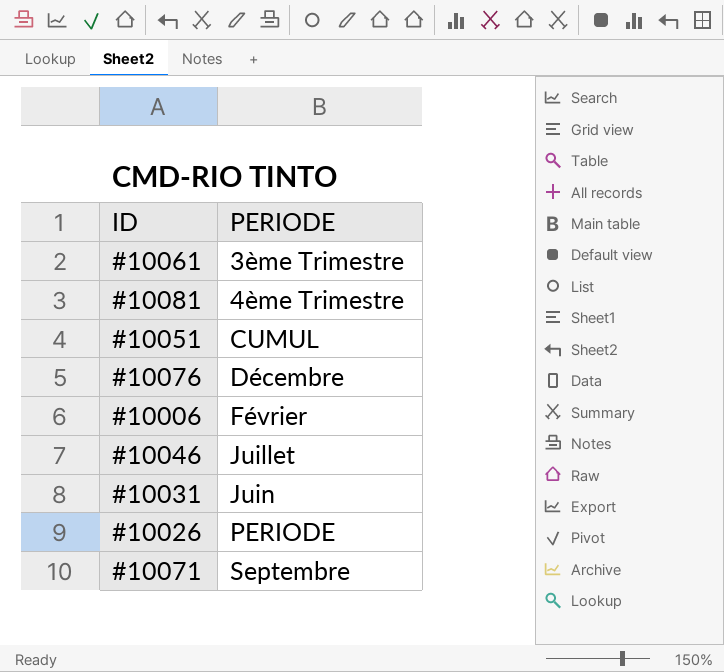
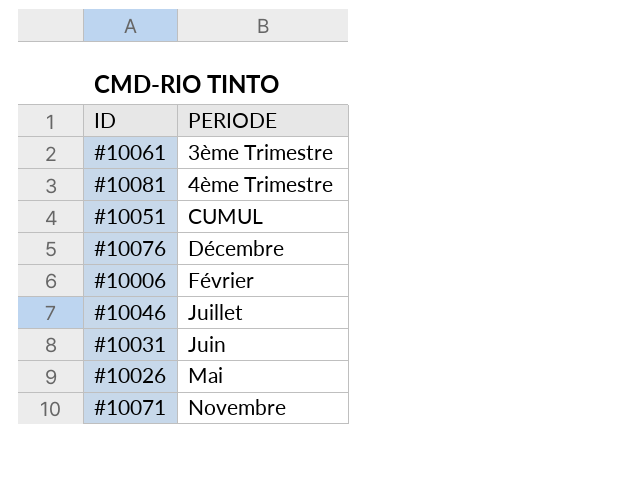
#10026 | PERIODE: PERIODE -> Mai
#10071 | PERIODE: Septembre -> Novembre

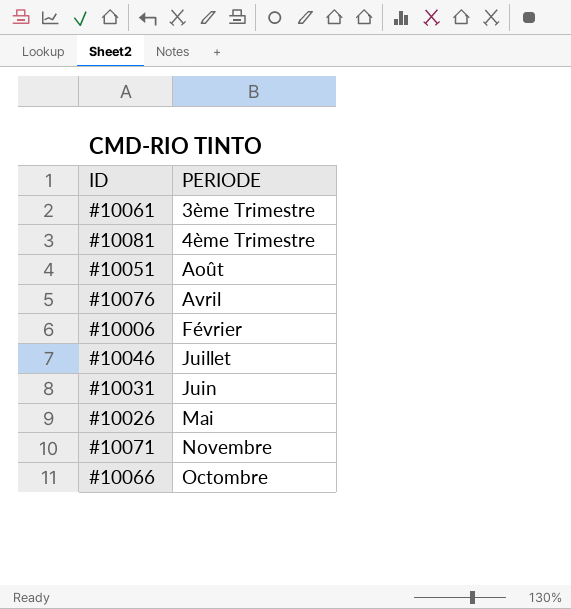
#10051 | PERIODE: CUMUL -> Août
#10076 | PERIODE: Décembre -> Avril
row #10066: none -> Octombre

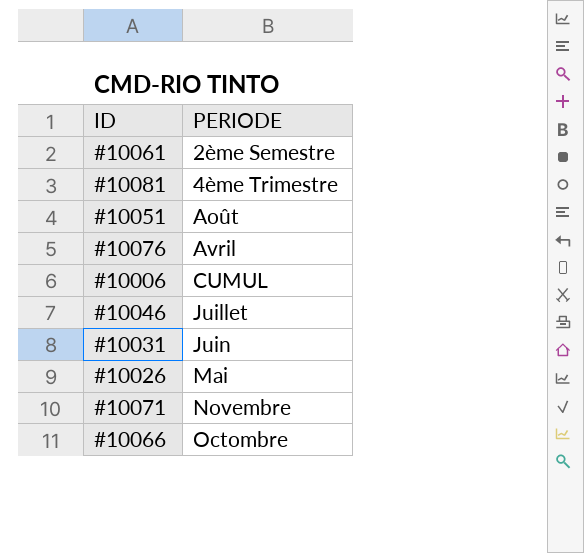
#10061 | PERIODE: 3ème Trimestre -> 2ème Semestre
#10006 | PERIODE: Février -> CUMUL

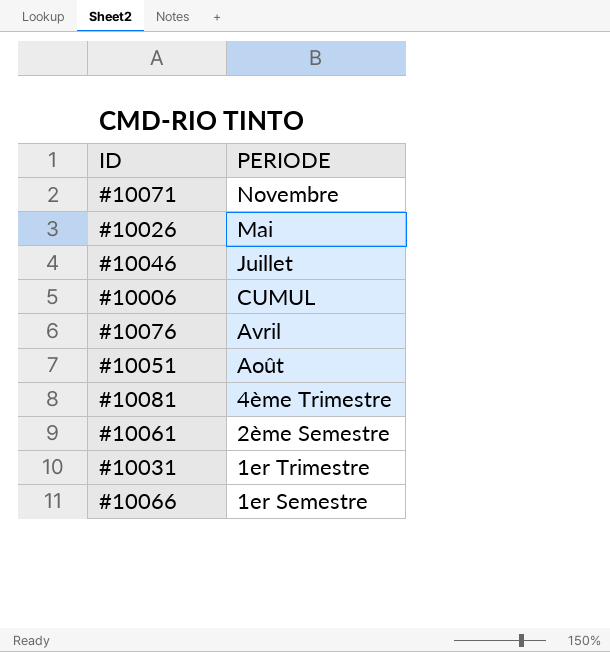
row order: PERIODE ascending -> PERIODE descending
#10031 | PERIODE: Juin -> 1er Trimestre
#10066 | PERIODE: Octombre -> 1er Semestre

